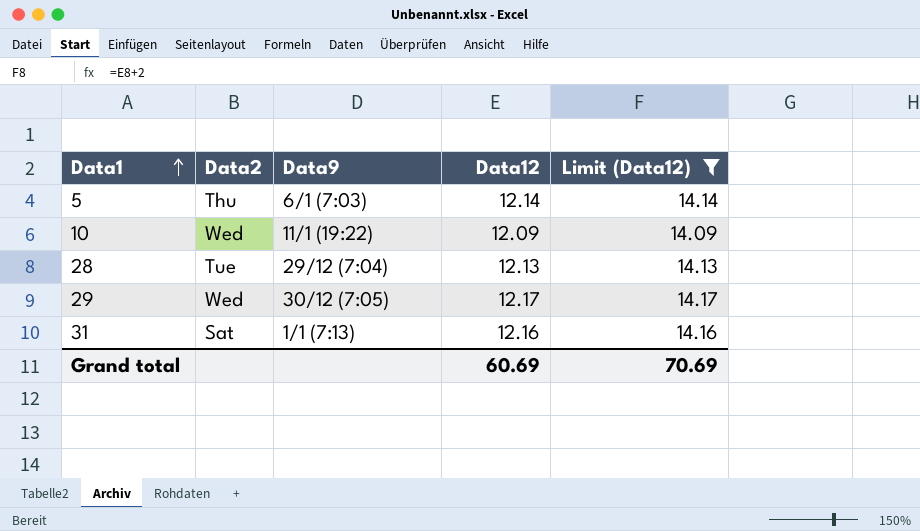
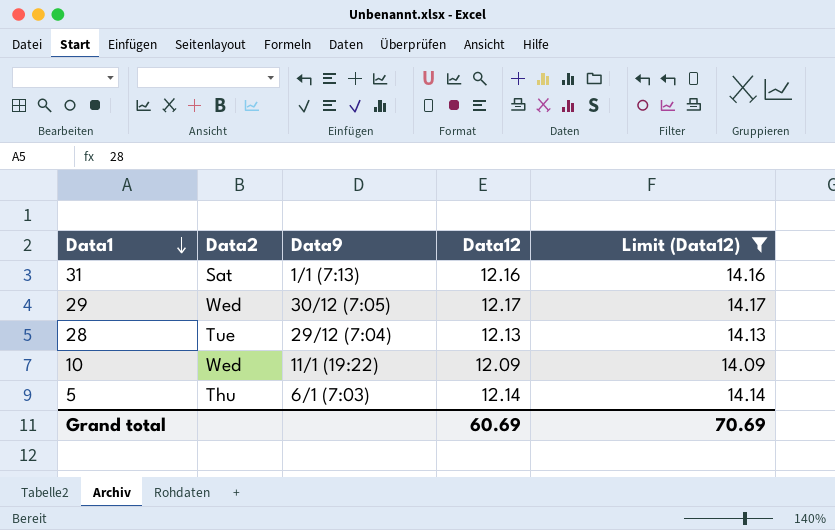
row order: Data1 ascending -> Data1 descending

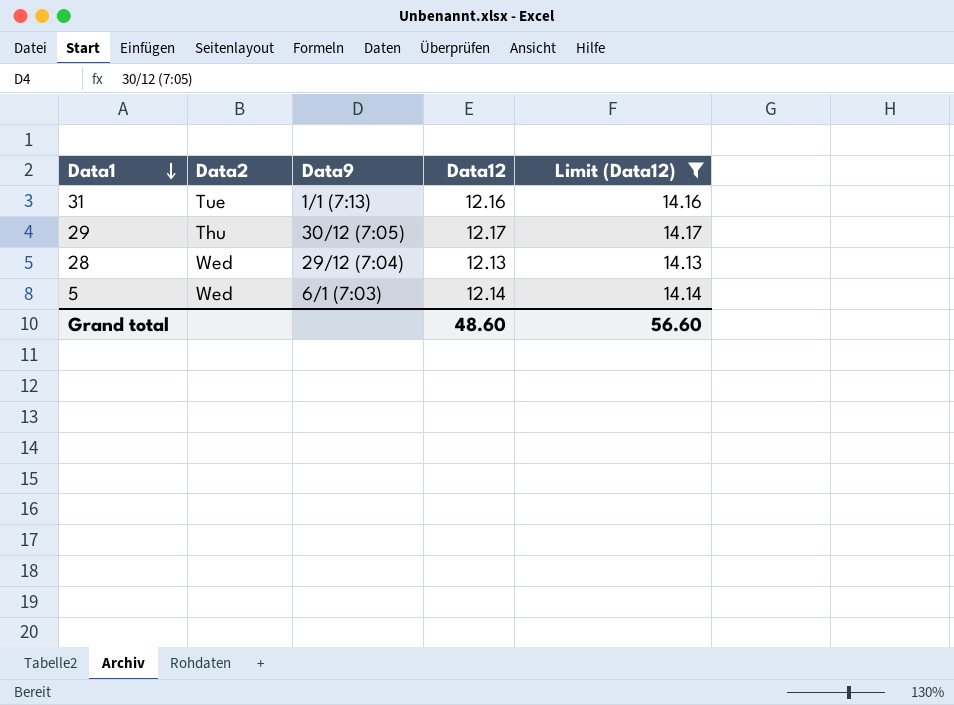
row 10: Wed | 11/1 (19:22) | 12.09 | 14.09 -> none
31 | Data2: Sat -> Tue
29 | Data2: Wed -> Thu
28 | Data2: Tue -> Wed
5 | Data2: Thu -> Wed
Grand total | Data12: 60.69 -> 48.60
Grand total | Limit (Data12): 70.69 -> 56.60

